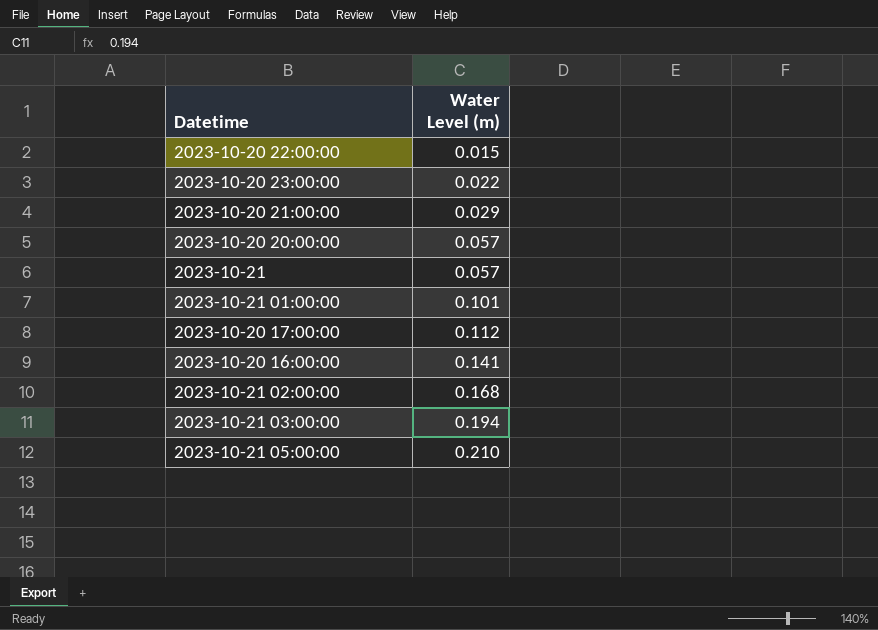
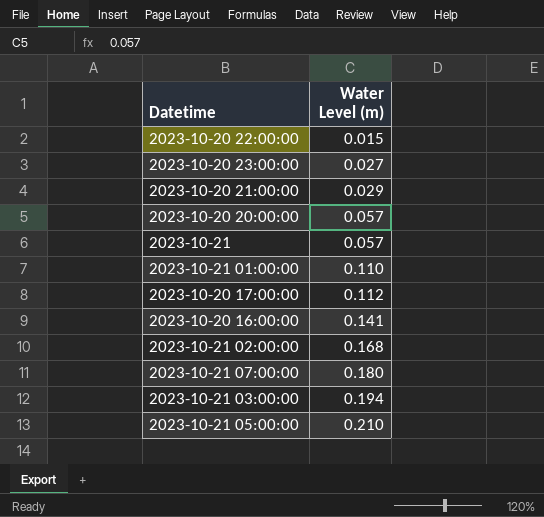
2023-10-20 23:00:00 | Water Level (m): 0.022 -> 0.027
2023-10-21 01:00:00 | Water Level (m): 0.101 -> 0.110
row 2023-10-21 07:00:00: none -> 0.180

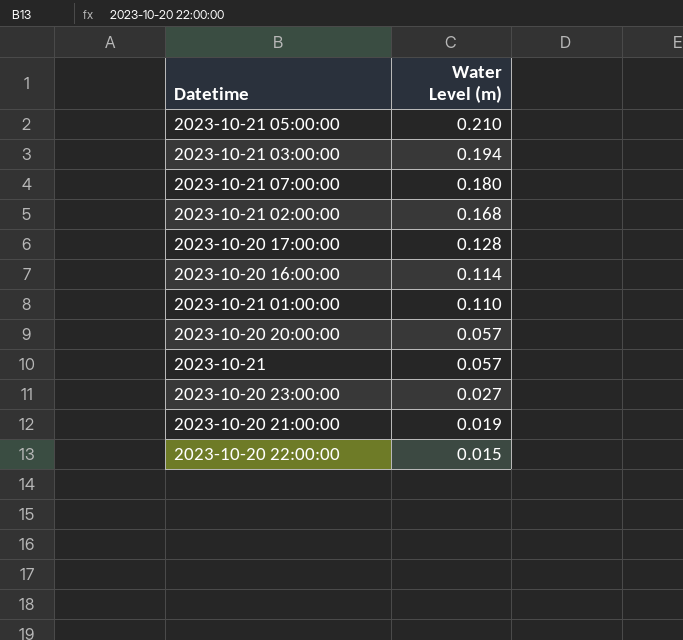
row order: Water Level (m) ascending -> Water Level (m) descending
2023-10-20 17:00:00 | Water Level (m): 0.112 -> 0.128
2023-10-20 16:00:00 | Water Level (m): 0.141 -> 0.114
2023-10-20 21:00:00 | Water Level (m): 0.029 -> 0.019

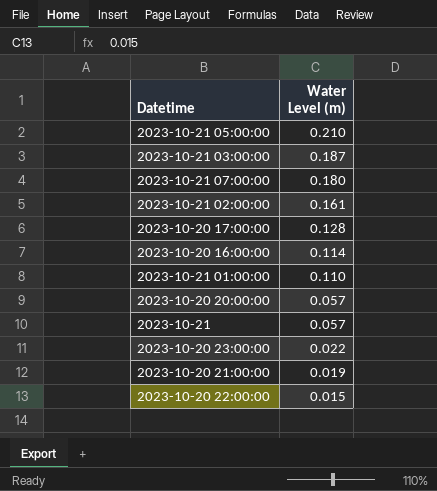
2023-10-21 03:00:00 | Water Level (m): 0.194 -> 0.187
2023-10-21 02:00:00 | Water Level (m): 0.168 -> 0.161
2023-10-20 23:00:00 | Water Level (m): 0.027 -> 0.022

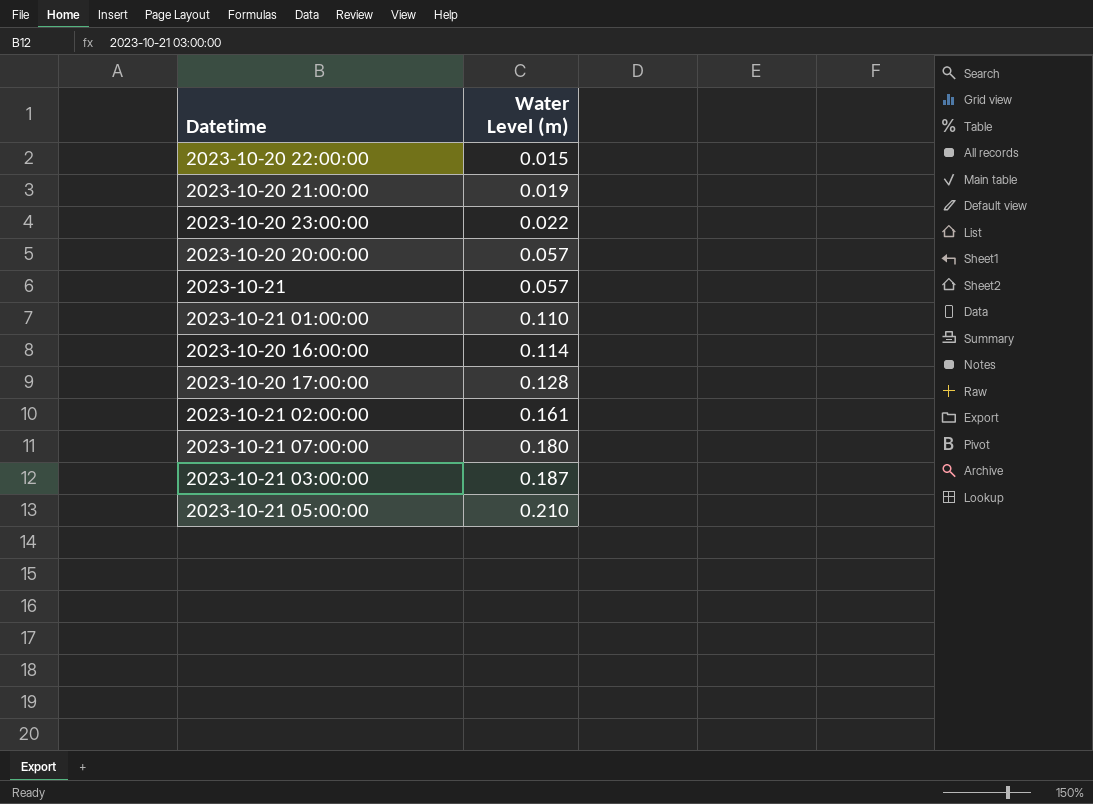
row order: Water Level (m) descending -> Water Level (m) ascending

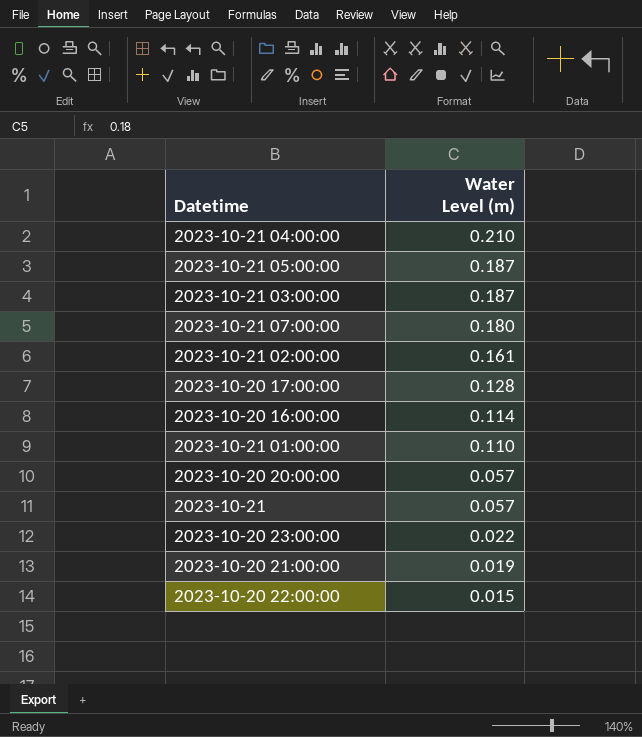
row order: Water Level (m) ascending -> Water Level (m) descending
row 2023-10-21 04:00:00: none -> 0.210
2023-10-21 05:00:00 | Water Level (m): 0.210 -> 0.187

